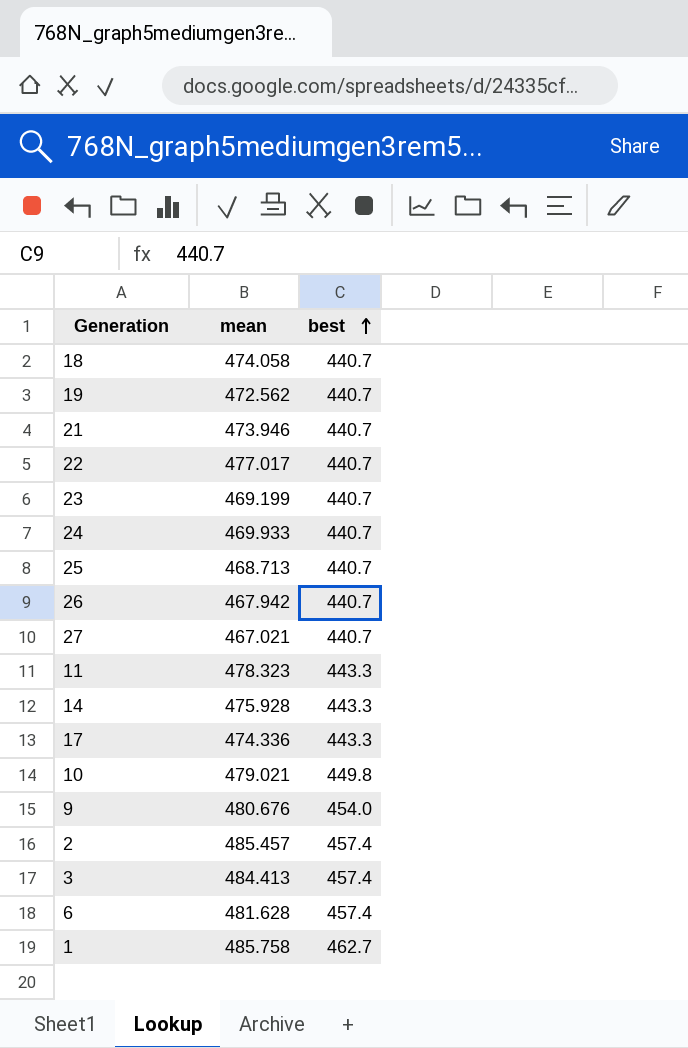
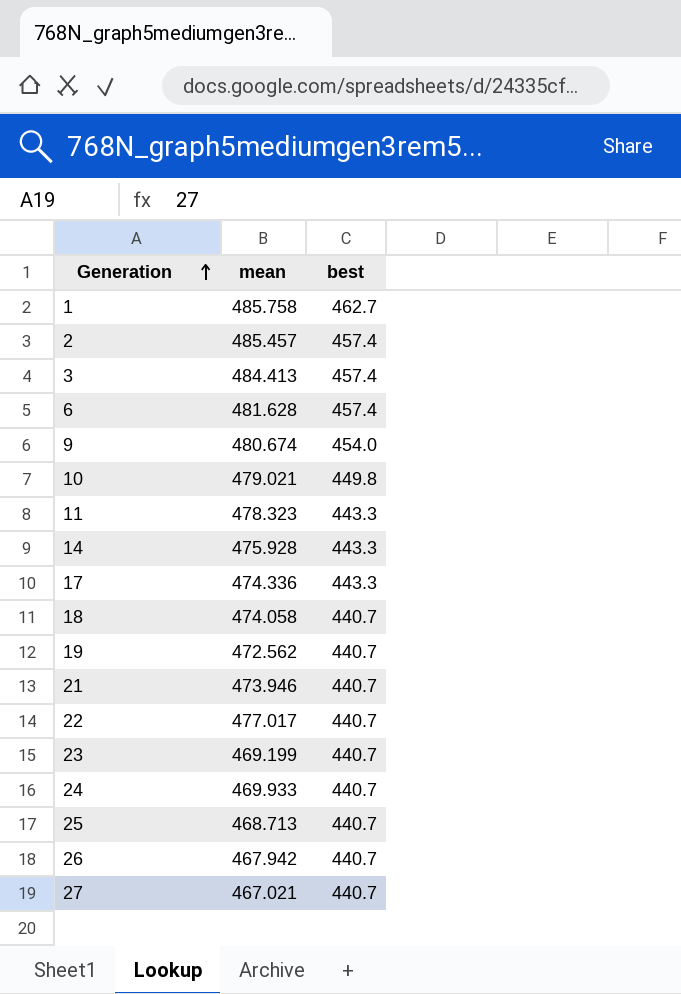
row order: best ascending -> Generation ascending
9 | mean: 480.676 -> 480.674

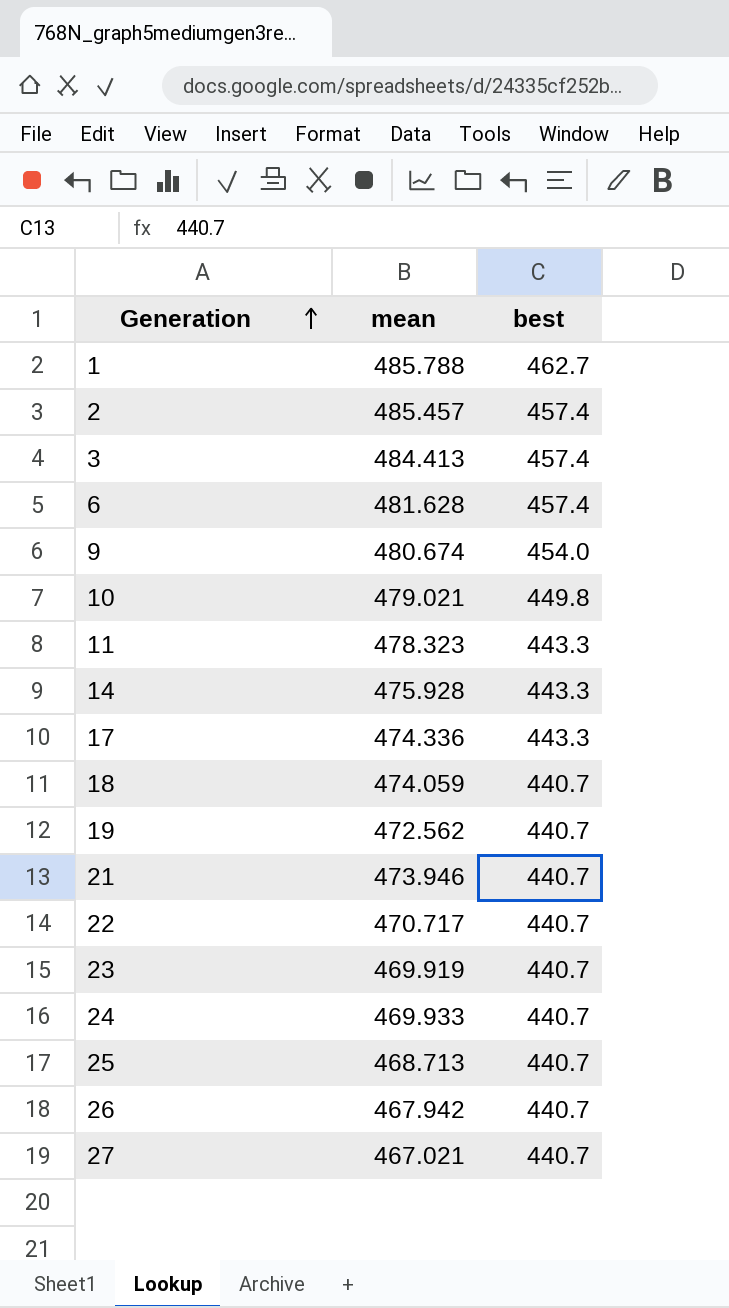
1 | mean: 485.758 -> 485.788
18 | mean: 474.058 -> 474.059
22 | mean: 477.017 -> 470.717
23 | mean: 469.199 -> 469.919

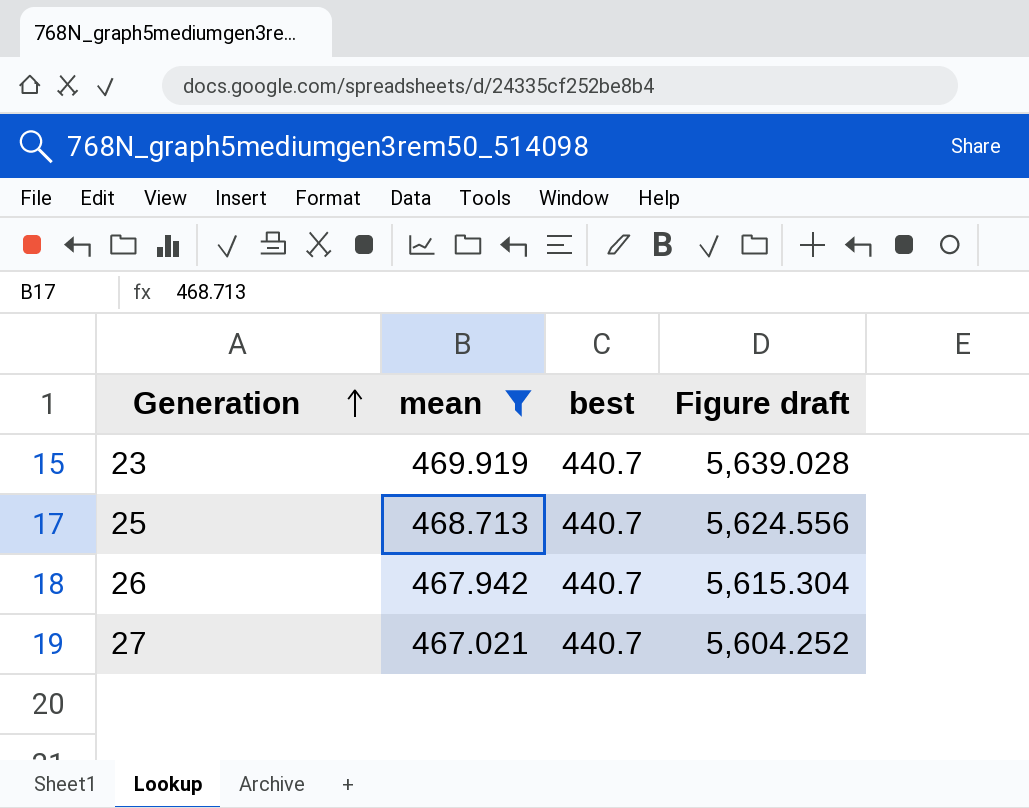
filter: none -> mean <= 469.919
column Figure draft | formula: none -> [mean] * 12

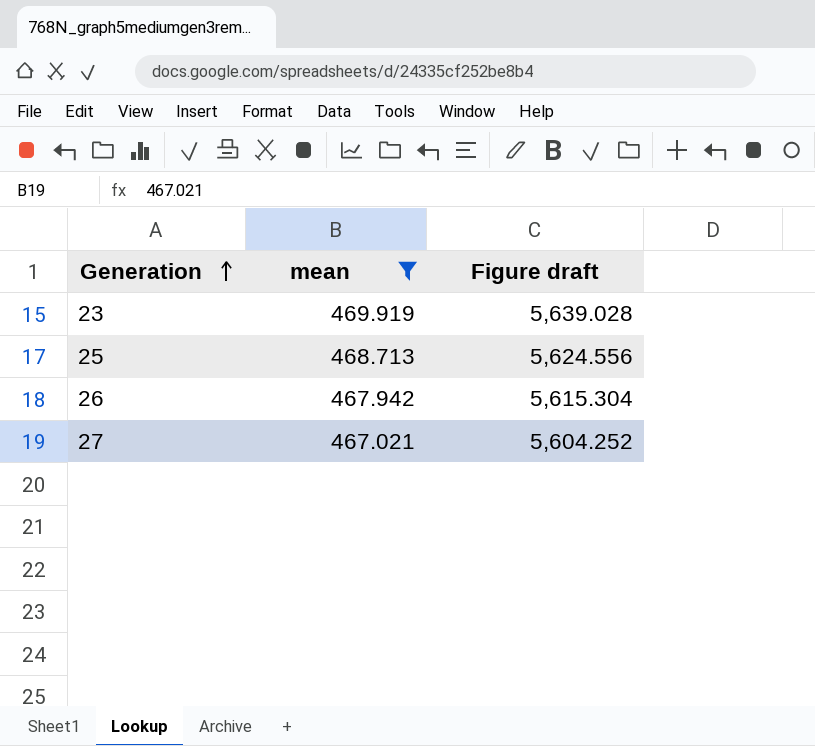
column best | position: 3 -> none

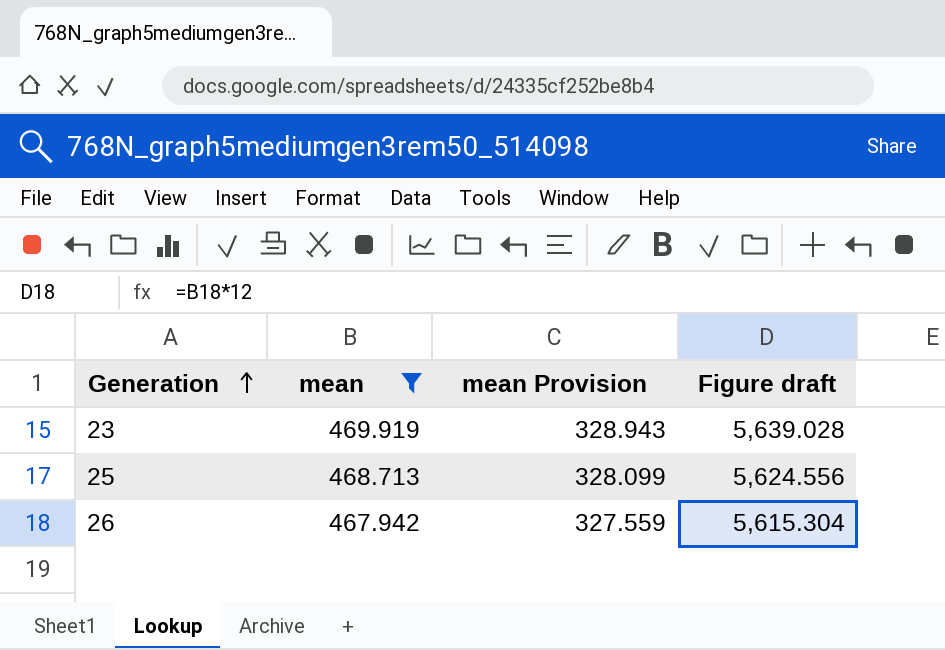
column mean Provision | formula: none -> [mean] * 0.7
row 27: 467.021 | 5,604.252 -> none

